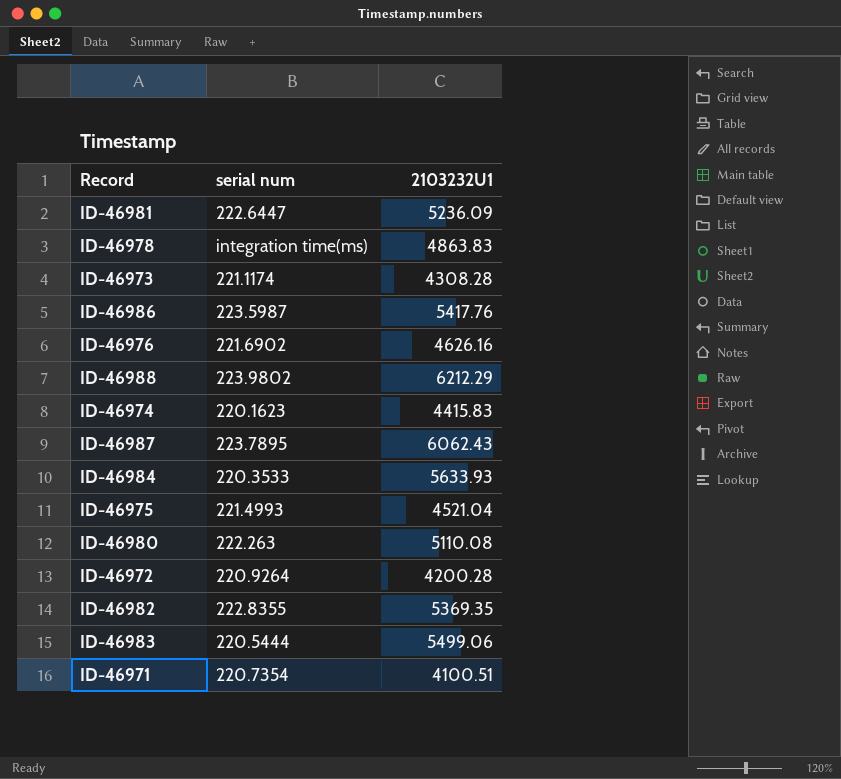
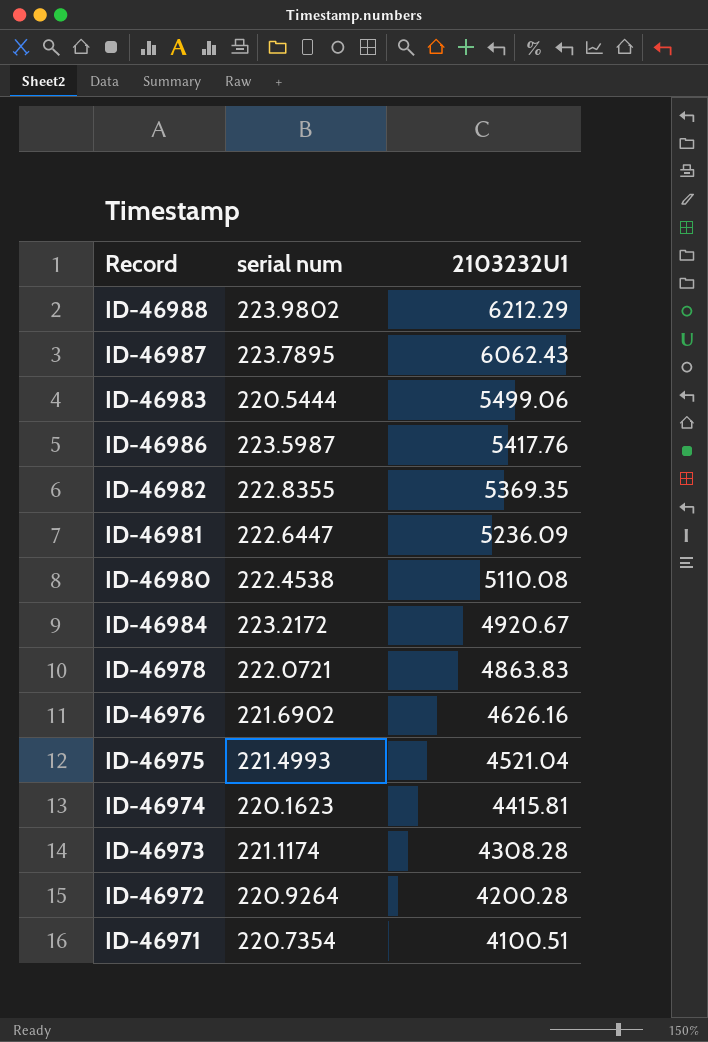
row order: none -> 2103232U1 descending
ID-46980 | serial num: 222.263 -> 222.4538
ID-46984 | serial num: 220.3533 -> 223.2172
ID-46984 | 2103232U1: 5633.93 -> 4920.67
ID-46978 | serial num: integration time(ms) -> 222.0721
ID-46974 | 2103232U1: 4415.83 -> 4415.81

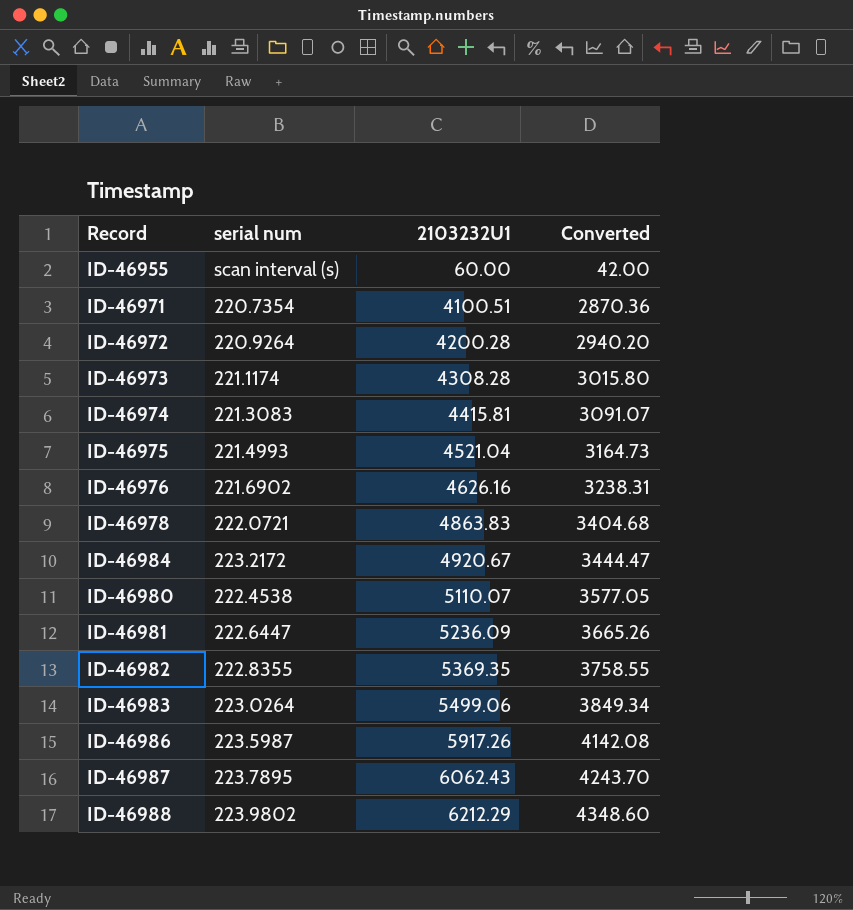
row order: 2103232U1 descending -> 2103232U1 ascending
column Converted | formula: none -> [2103232U1] * 0.7
row ID-46955: none -> scan interval (s) | 60.00 | 42.00
ID-46974 | serial num: 220.1623 -> 221.3083
ID-46980 | 2103232U1: 5110.08 -> 5110.07
ID-46983 | serial num: 220.5444 -> 223.0264
ID-46986 | 2103232U1: 5417.76 -> 5917.26

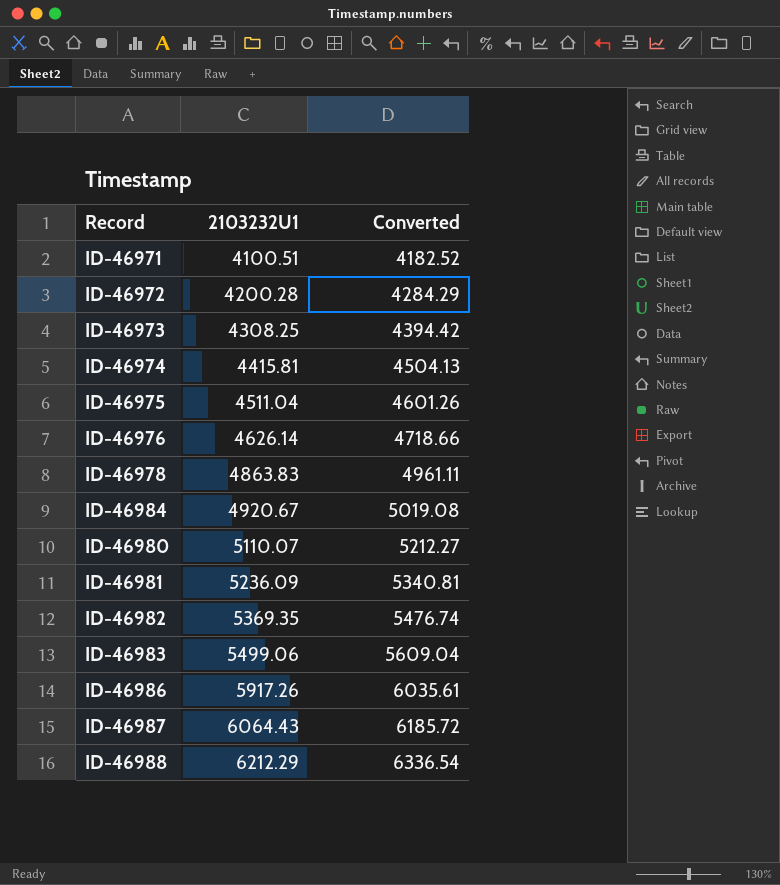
column serial num | position: 2 -> none
column Converted | formula: [2103232U1] * 0.7 -> [2103232U1] * 1.02
row ID-46955: scan interval (s) | 60.00 | 42.00 -> none
ID-46973 | 2103232U1: 4308.28 -> 4308.25
ID-46975 | 2103232U1: 4521.04 -> 4511.04
ID-46976 | 2103232U1: 4626.16 -> 4626.14
ID-46987 | 2103232U1: 6062.43 -> 6064.43

